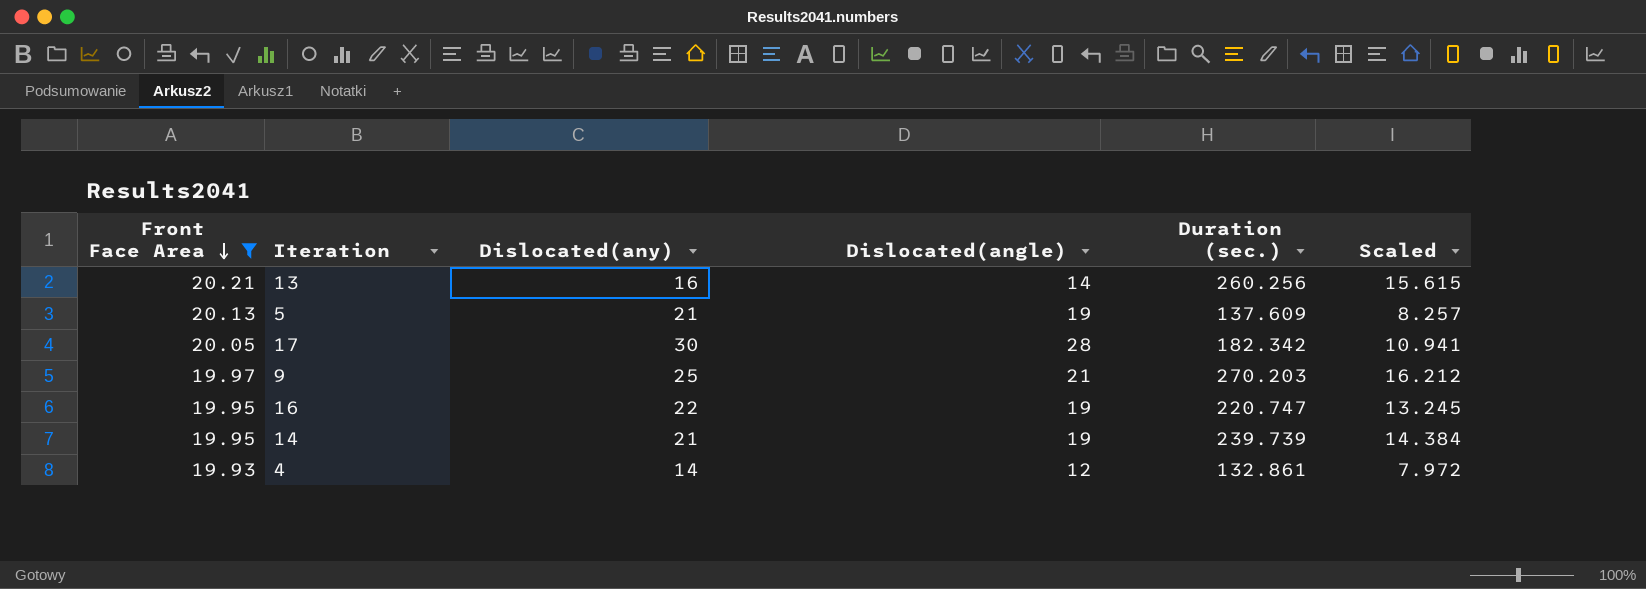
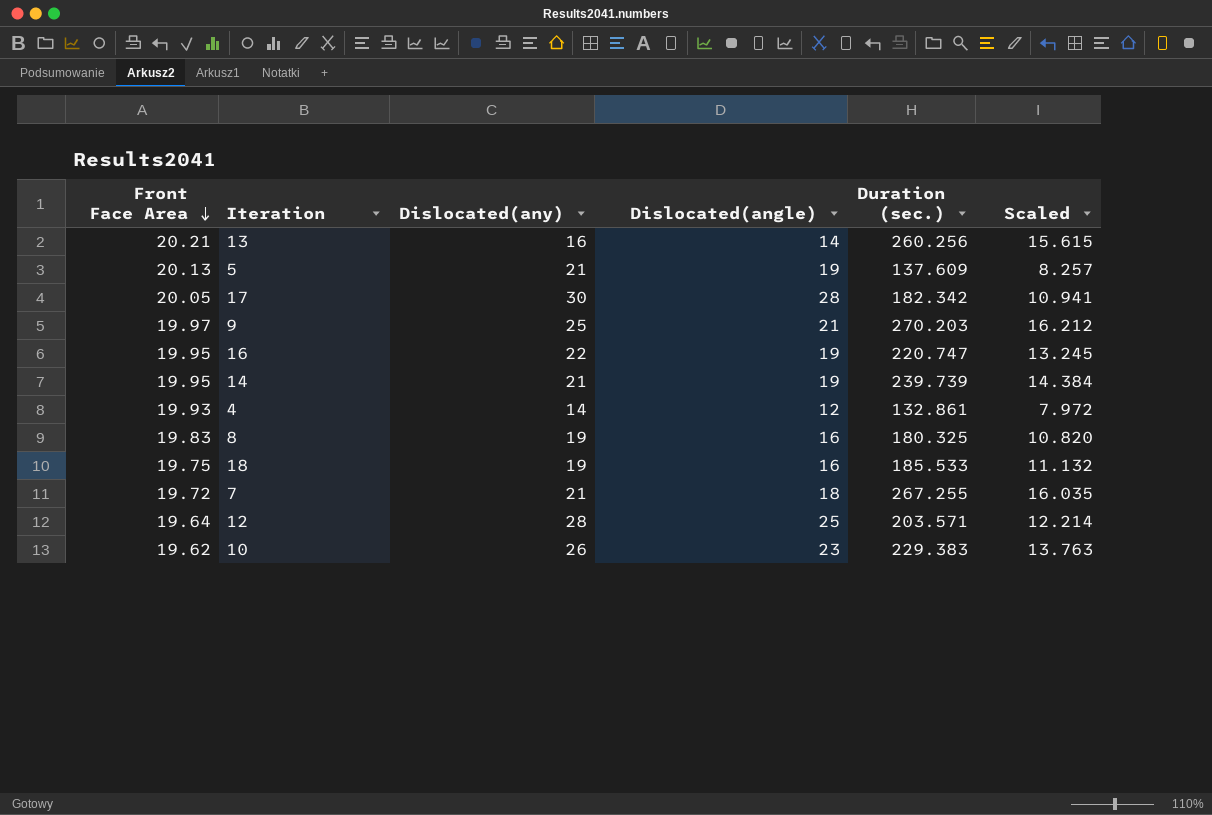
filter: Front Face Area >= 19.93 -> none

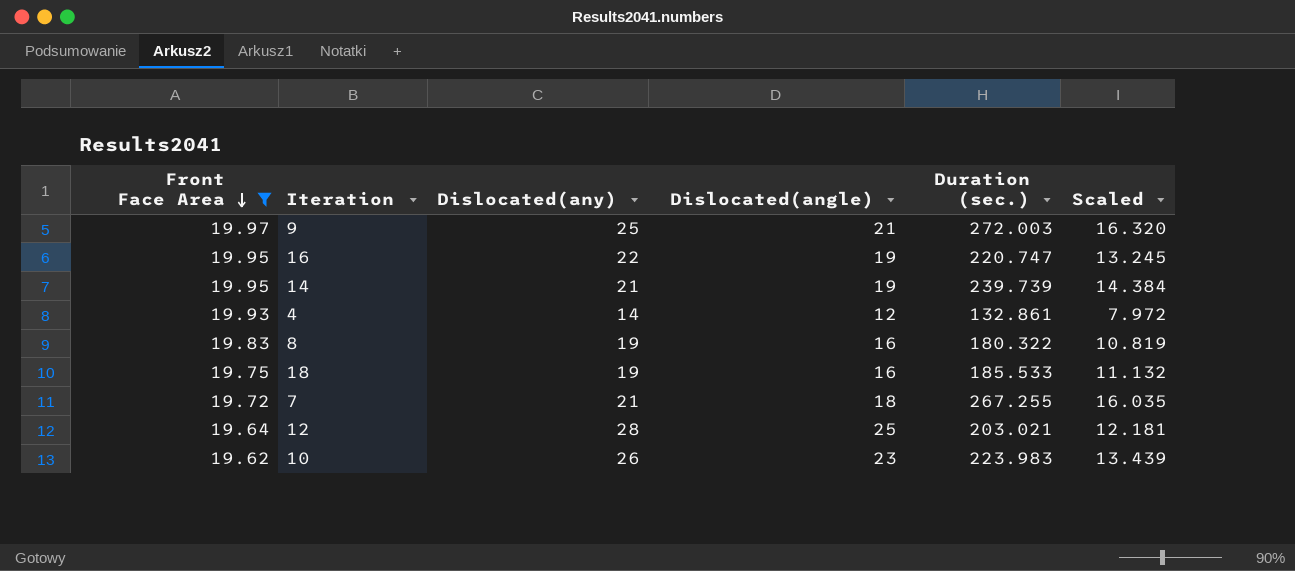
filter: none -> Front Face Area <= 19.97
9 | Duration (sec.): 270.203 -> 272.003
9 | Scaled: 16.212 -> 16.320
8 | Duration (sec.): 180.325 -> 180.322
8 | Scaled: 10.820 -> 10.819
12 | Duration (sec.): 203.571 -> 203.021
12 | Scaled: 12.214 -> 12.181
10 | Duration (sec.): 229.383 -> 223.983
10 | Scaled: 13.763 -> 13.439

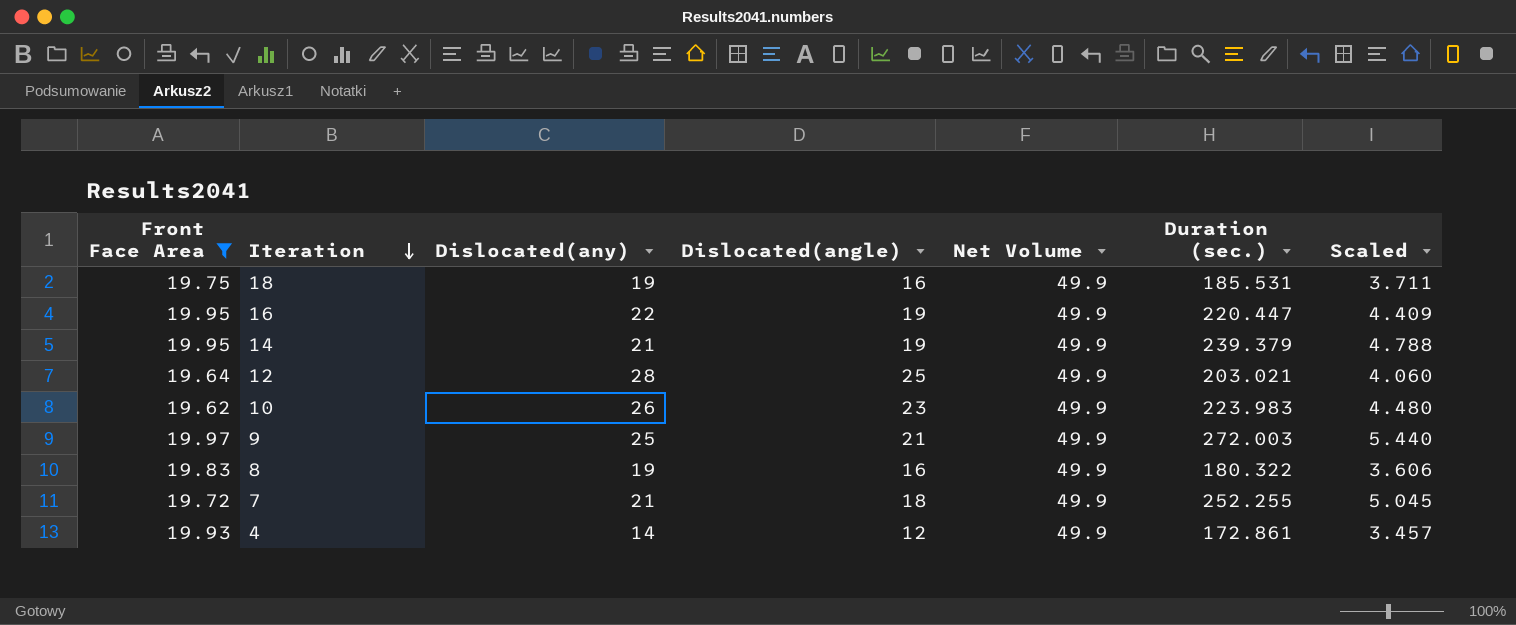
row order: Front Face Area descending -> Iteration descending
column Net Volume | position: none -> 5
column Scaled | formula: [Duration (sec.)] * 0.06 -> [Duration (sec.)] * 0.02
18 | Duration (sec.): 185.533 -> 185.531
16 | Duration (sec.): 220.747 -> 220.447
14 | Duration (sec.): 239.739 -> 239.379
7 | Duration (sec.): 267.255 -> 252.255
4 | Duration (sec.): 132.861 -> 172.861

